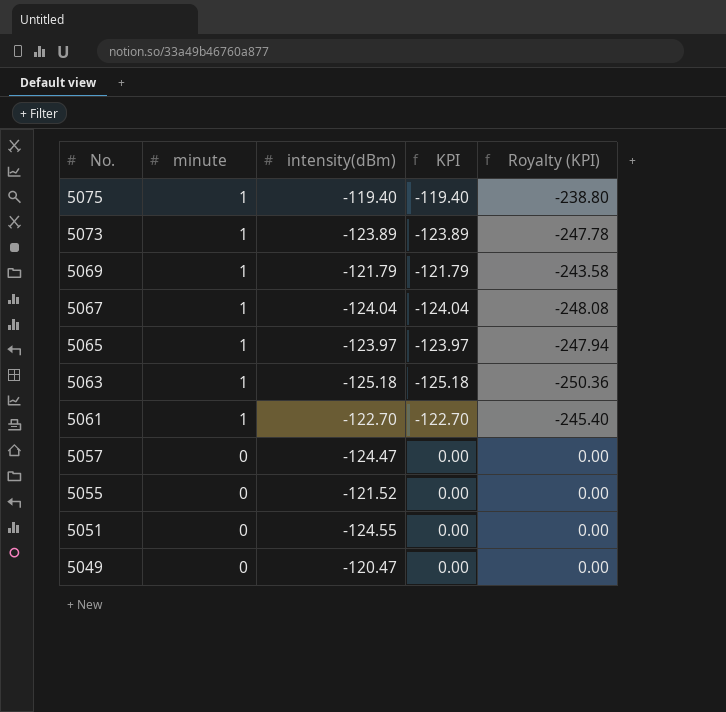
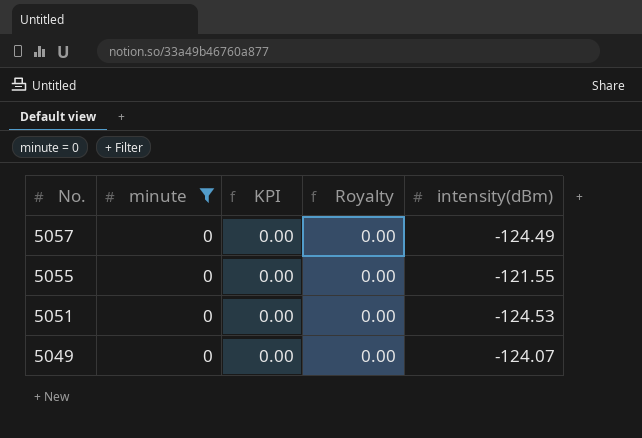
filter: none -> minute = 0
column name: Royalty (KPI) -> Royalty
column intensity(dBm) | position: 3 -> 5
5057 | intensity(dBm): -124.47 -> -124.49
5055 | intensity(dBm): -121.52 -> -121.55
5051 | intensity(dBm): -124.55 -> -124.53
5049 | intensity(dBm): -120.47 -> -124.07

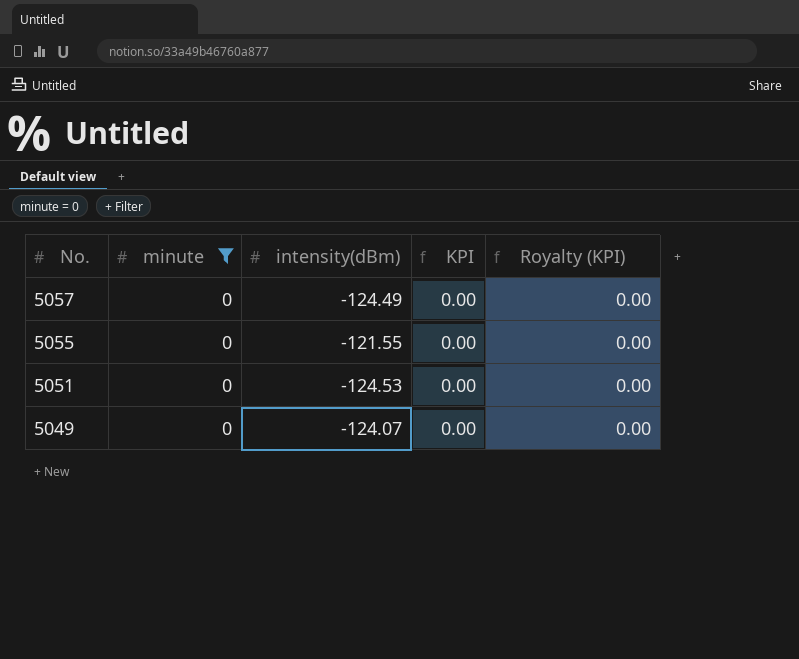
column intensity(dBm) | position: 5 -> 3
column name: Royalty -> Royalty (KPI)

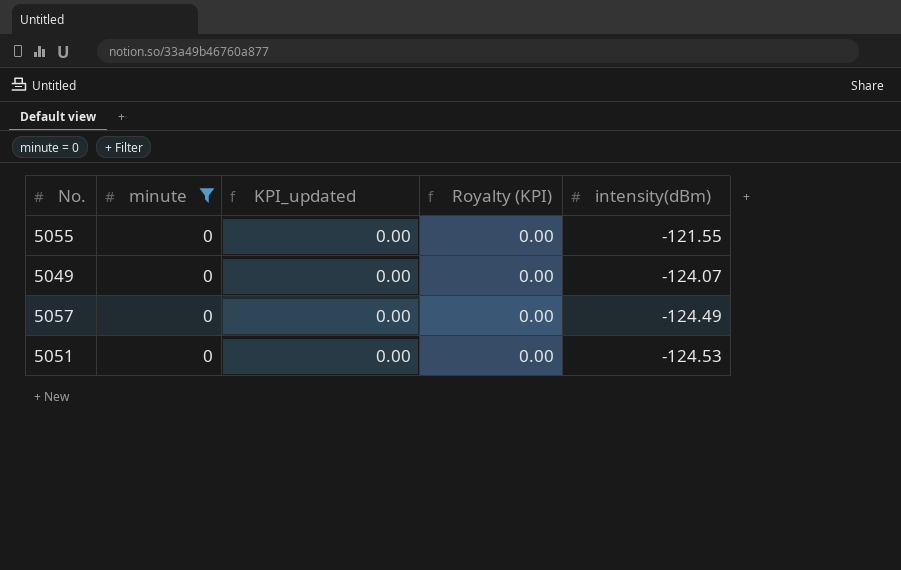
row order: No. descending -> intensity(dBm) descending
column name: KPI -> KPI_updated
column intensity(dBm) | position: 3 -> 5

